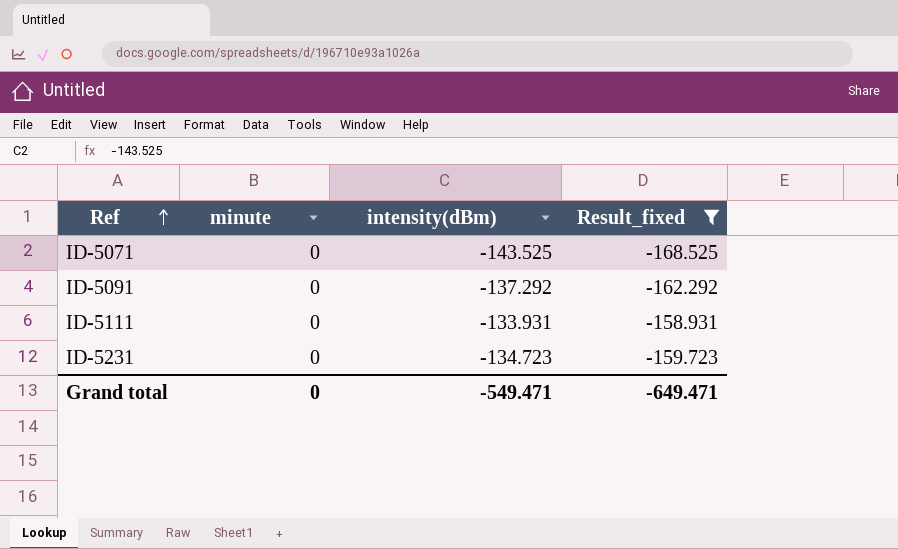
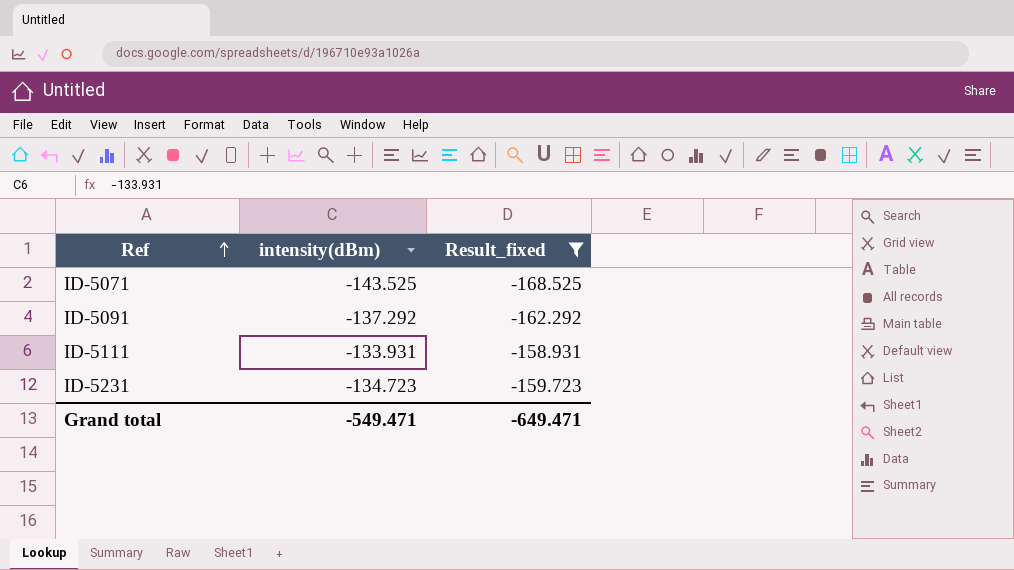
column minute | position: 2 -> none

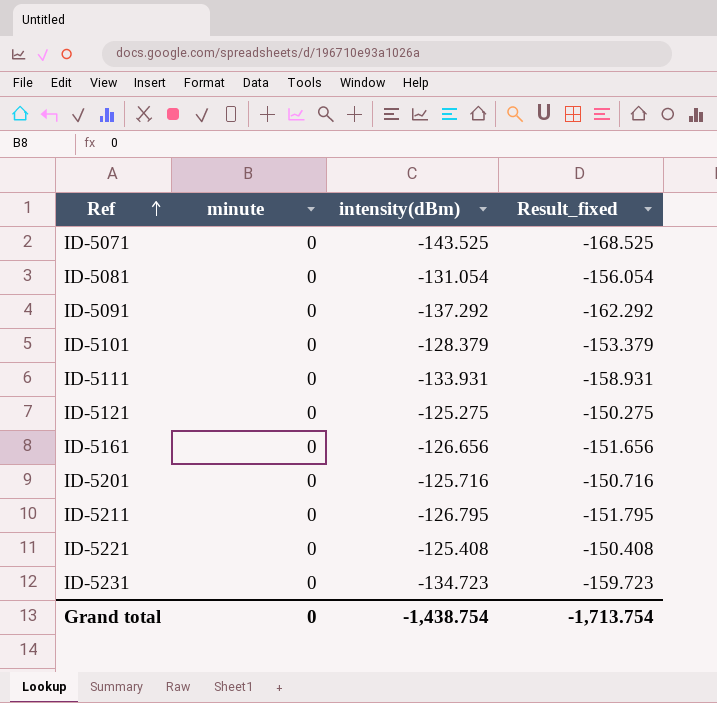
filter: Result_fixed <= -158.931 -> none
column minute | position: none -> 2
Grand total | intensity(dBm): -549.471 -> -1,438.754
Grand total | Result_fixed: -649.471 -> -1,713.754

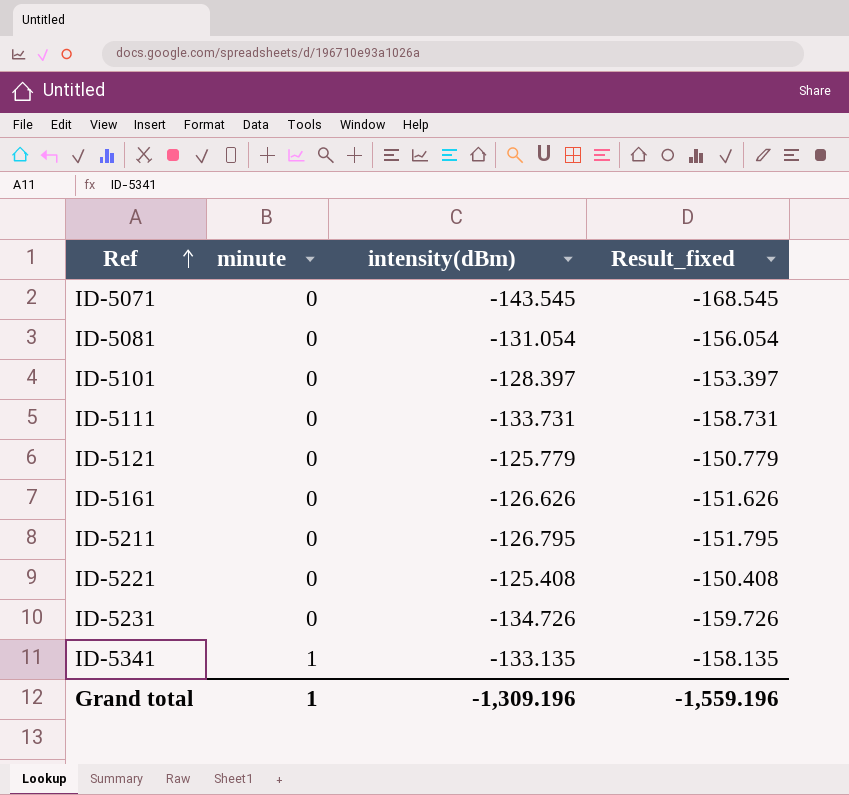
row ID-5091: 0 | -137.292 | -162.292 -> none
row ID-5201: 0 | -125.716 | -150.716 -> none
ID-5071 | intensity(dBm): -143.525 -> -143.545
ID-5071 | Result_fixed: -168.525 -> -168.545
ID-5101 | intensity(dBm): -128.379 -> -128.397
ID-5101 | Result_fixed: -153.379 -> -153.397
ID-5111 | intensity(dBm): -133.931 -> -133.731
ID-5111 | Result_fixed: -158.931 -> -158.731
ID-5121 | intensity(dBm): -125.275 -> -125.779
ID-5121 | Result_fixed: -150.275 -> -150.779
ID-5161 | intensity(dBm): -126.656 -> -126.626
ID-5161 | Result_fixed: -151.656 -> -151.626
ID-5231 | intensity(dBm): -134.723 -> -134.726
ID-5231 | Result_fixed: -159.723 -> -159.726
row ID-5341: none -> 1 | -133.135 | -158.135
Grand total | minute: 0 -> 1
Grand total | intensity(dBm): -1,438.754 -> -1,309.196
Grand total | Result_fixed: -1,713.754 -> -1,559.196

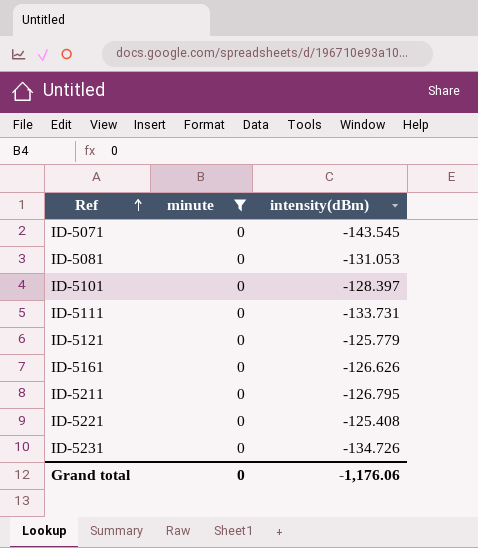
filter: none -> minute = 0
column Result_fixed | formula: [intensity(dBm)] - 25 -> none
ID-5081 | intensity(dBm): -131.054 -> -131.053
Grand total | minute: 1 -> 0
Grand total | intensity(dBm): -1,309.196 -> -1,176.06

